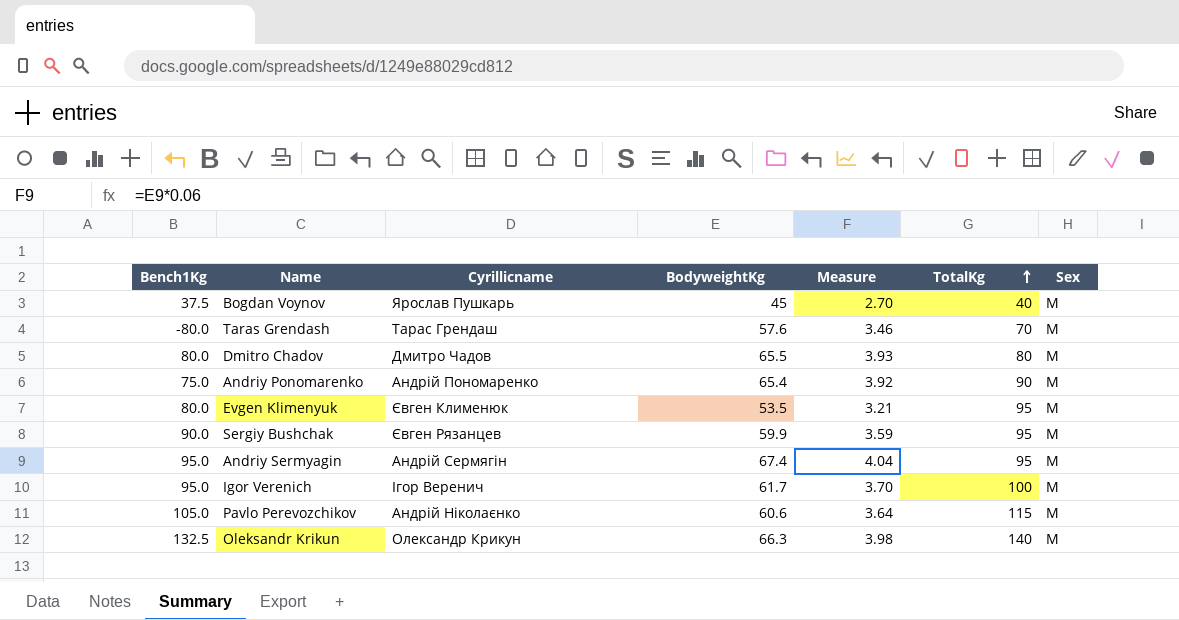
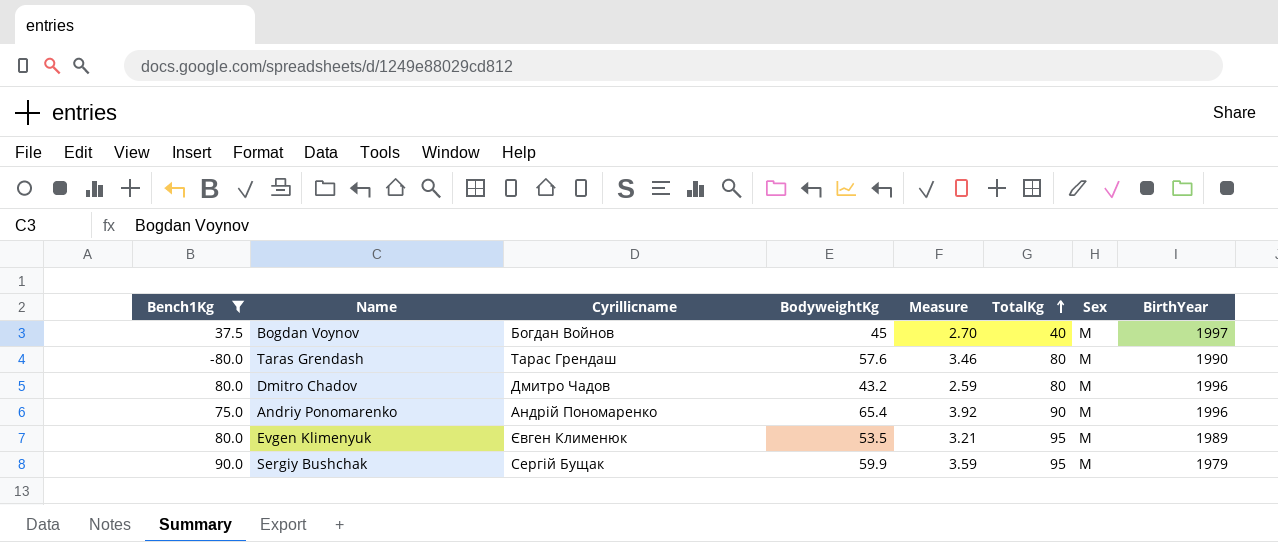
filter: none -> Bench1Kg <= 90.0
column BirthYear | position: none -> 8
Bogdan Voynov | Cyrillicname: Ярослав Пушкарь -> Богдан Войнов
Taras Grendash | TotalKg: 70 -> 80
Dmitro Chadov | BodyweightKg: 65.5 -> 43.2
Dmitro Chadov | Measure: 3.93 -> 2.59
Sergiy Bushchak | Cyrillicname: Євген Рязанцев -> Сергій Бущак

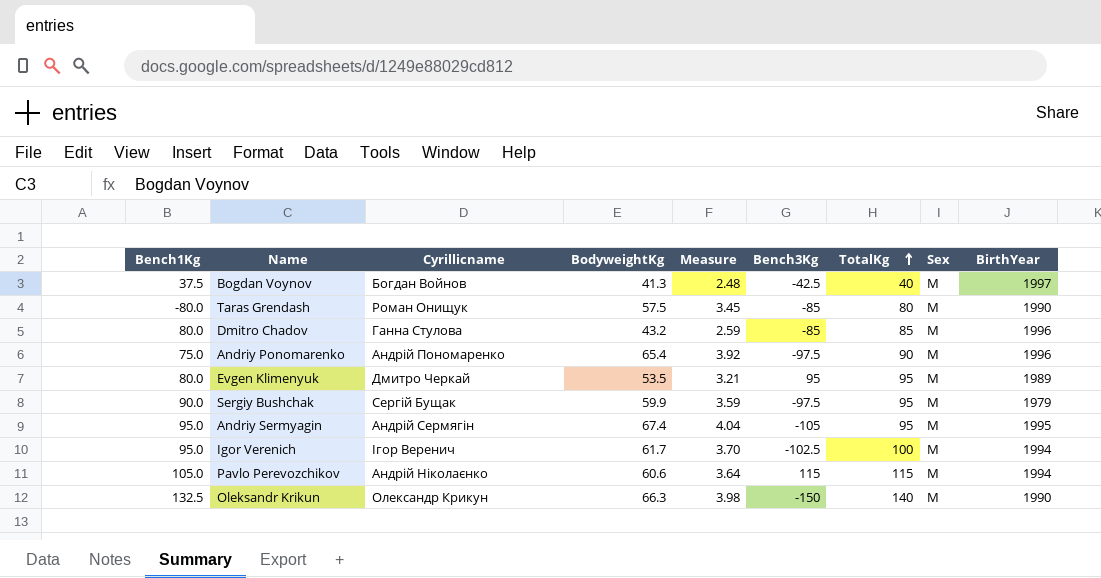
filter: Bench1Kg <= 90.0 -> none
column Bench3Kg | position: none -> 6
Bogdan Voynov | BodyweightKg: 45 -> 41.3
Bogdan Voynov | Measure: 2.70 -> 2.48
Taras Grendash | Cyrillicname: Тарас Грендаш -> Роман Онищук
Taras Grendash | BodyweightKg: 57.6 -> 57.5
Taras Grendash | Measure: 3.46 -> 3.45
Dmitro Chadov | Cyrillicname: Дмитро Чадов -> Ганна Стулова
Dmitro Chadov | TotalKg: 80 -> 85
Evgen Klimenyuk | Cyrillicname: Євген Клименюк -> Дмитро Черкай

